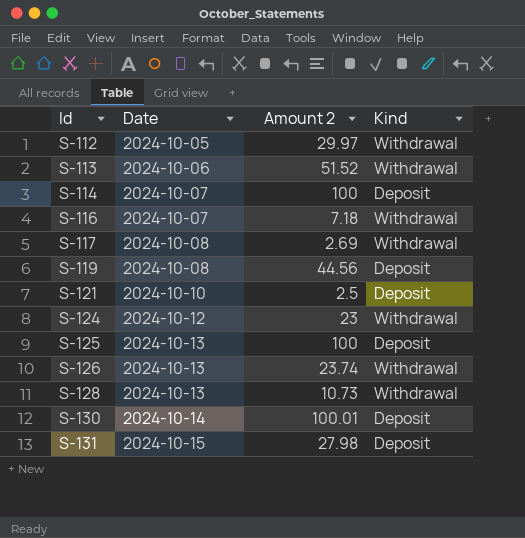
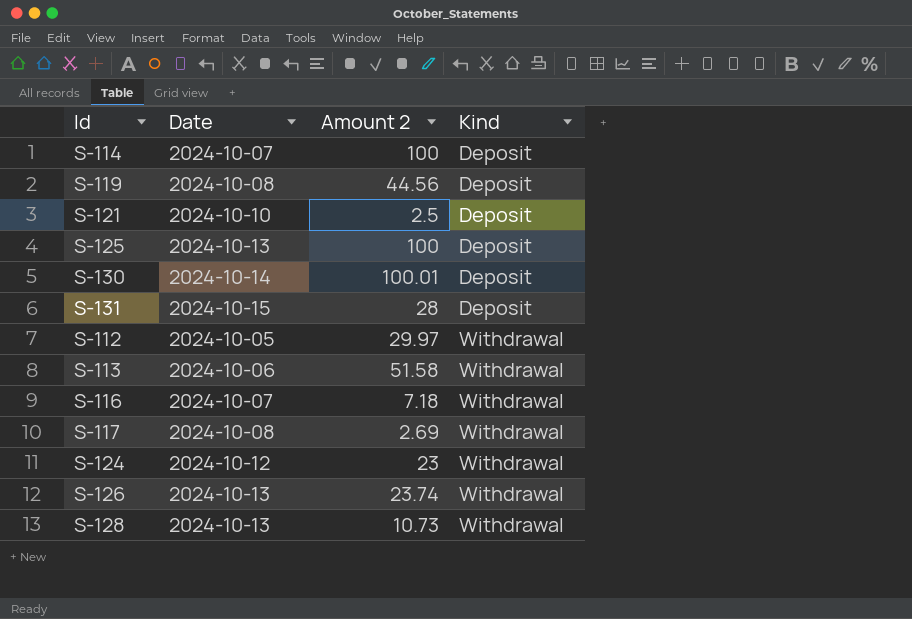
row order: Id ascending -> Kind ascending
S-131 | Amount 2: 27.98 -> 28
S-113 | Amount 2: 51.52 -> 51.58

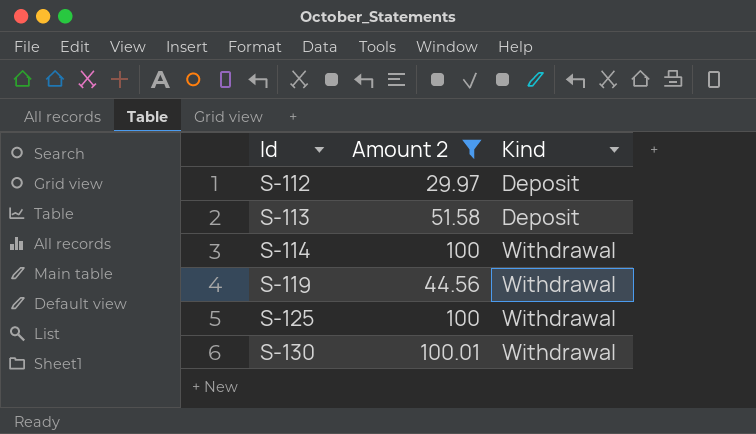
filter: none -> Amount 2 >= 29.97
row order: Kind ascending -> Id ascending
column Date | position: 2 -> none
S-112 | Kind: Withdrawal -> Deposit
S-113 | Kind: Withdrawal -> Deposit
S-114 | Kind: Deposit -> Withdrawal
S-119 | Kind: Deposit -> Withdrawal
S-125 | Kind: Deposit -> Withdrawal
S-130 | Kind: Deposit -> Withdrawal

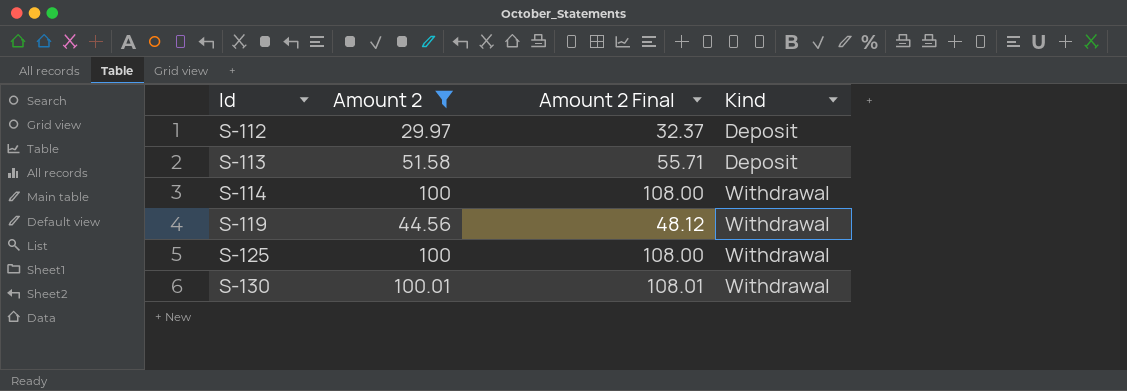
column Amount 2 Final | formula: none -> [Amount 2] * 1.08

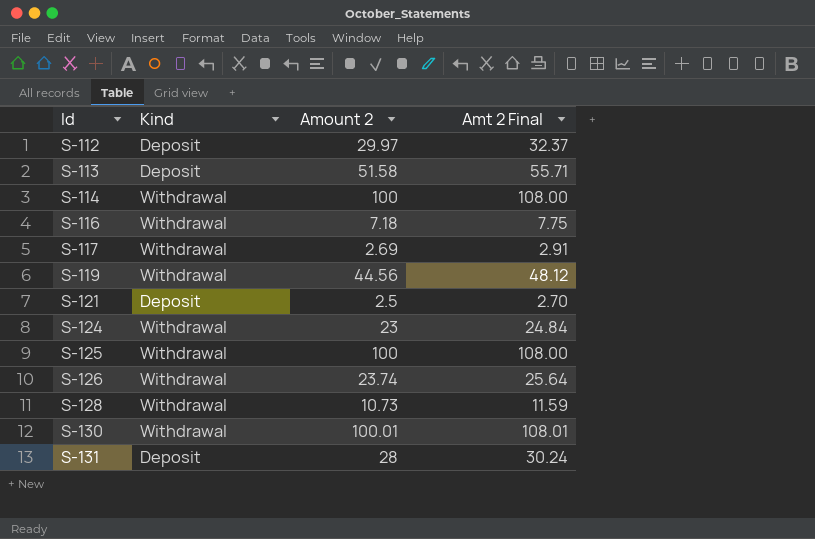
filter: Amount 2 >= 29.97 -> none
column Kind | position: 4 -> 2
column name: Amount 2 Final -> Amt 2 Final

